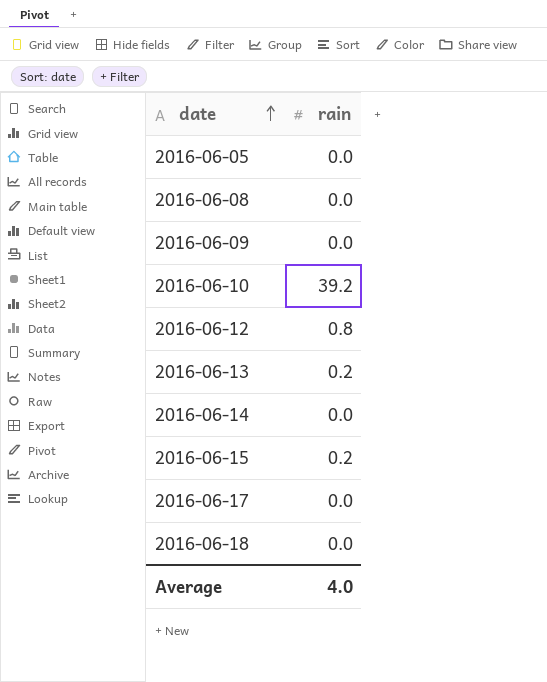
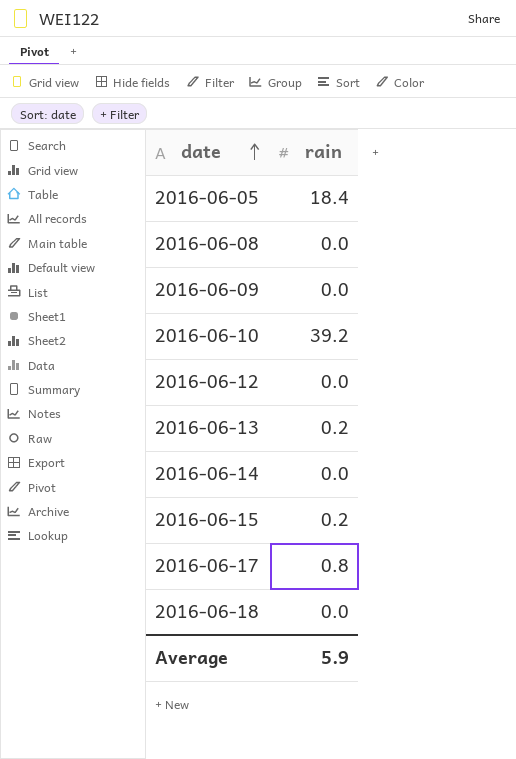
2016-06-05 | rain: 0.0 -> 18.4
2016-06-12 | rain: 0.8 -> 0.0
2016-06-17 | rain: 0.0 -> 0.8
Average | rain: 4.0 -> 5.9

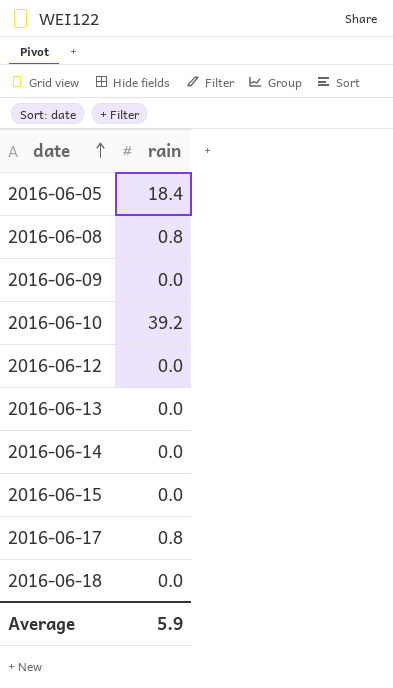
2016-06-08 | rain: 0.0 -> 0.8
2016-06-13 | rain: 0.2 -> 0.0
2016-06-15 | rain: 0.2 -> 0.0

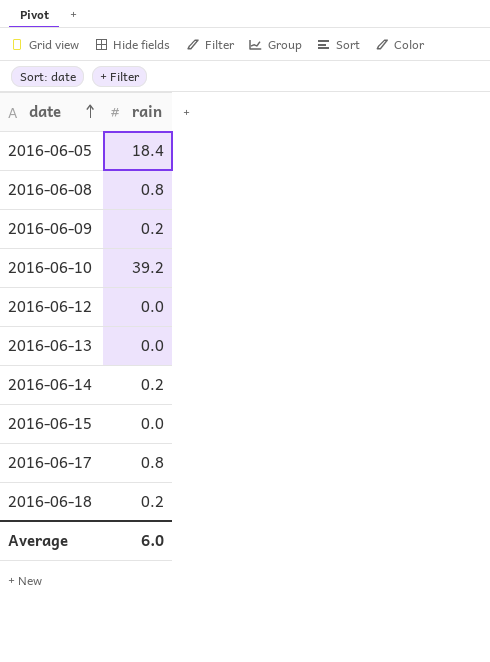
2016-06-09 | rain: 0.0 -> 0.2
2016-06-14 | rain: 0.0 -> 0.2
2016-06-18 | rain: 0.0 -> 0.2
Average | rain: 5.9 -> 6.0

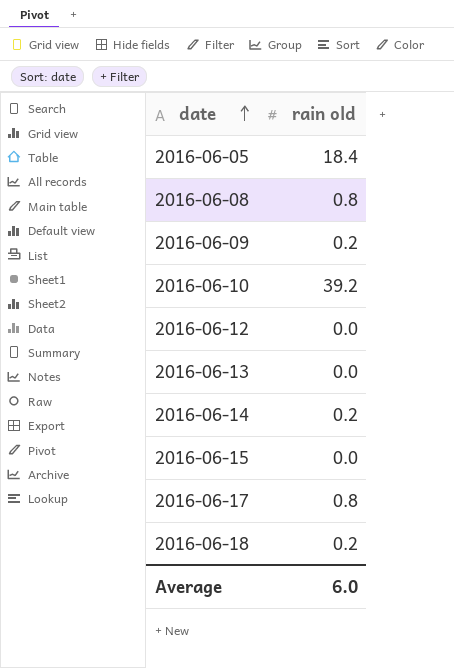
column name: rain -> rain old

